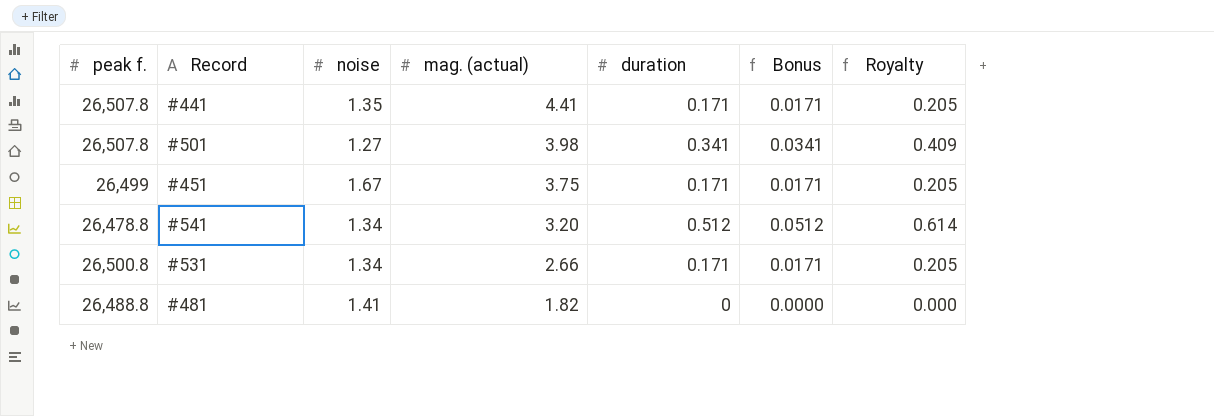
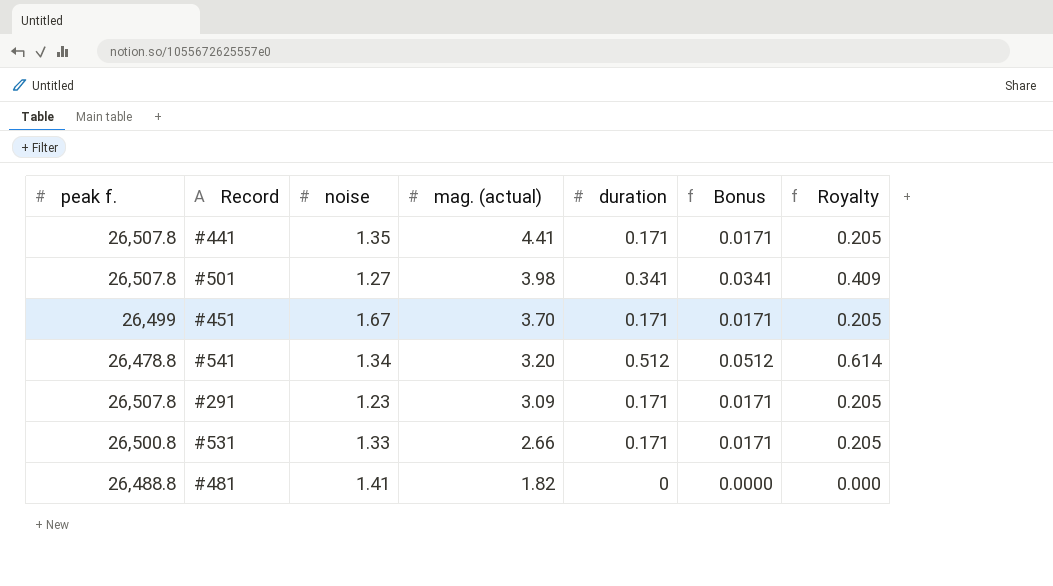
#451 | mag. (actual): 3.75 -> 3.70
row #291: none -> 26,507.8 | 1.23 | 3.09 | 0.171 | 0.0171 | 0.205
#531 | noise: 1.34 -> 1.33

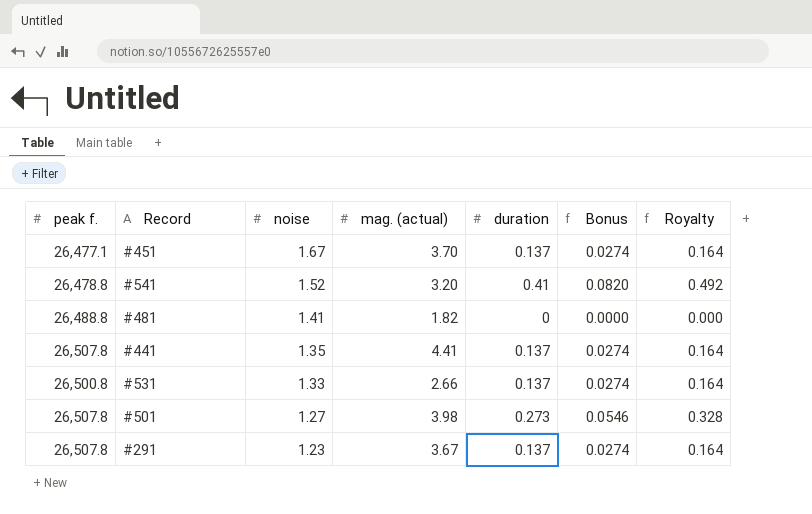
row order: mag. (actual) descending -> noise descending
column Bonus | formula: [duration] * 0.1 -> [duration] * 0.2
#451 | peak f.: 26,499 -> 26,477.1
#451 | duration: 0.171 -> 0.137
#451 | Royalty: 0.205 -> 0.164
#541 | noise: 1.34 -> 1.52
#541 | duration: 0.512 -> 0.41
#541 | Royalty: 0.614 -> 0.492
#441 | duration: 0.171 -> 0.137
#441 | Royalty: 0.205 -> 0.164
#531 | duration: 0.171 -> 0.137
#531 | Royalty: 0.205 -> 0.164
#501 | duration: 0.341 -> 0.273
#501 | Royalty: 0.409 -> 0.328
#291 | mag. (actual): 3.09 -> 3.67
#291 | duration: 0.171 -> 0.137
#291 | Royalty: 0.205 -> 0.164

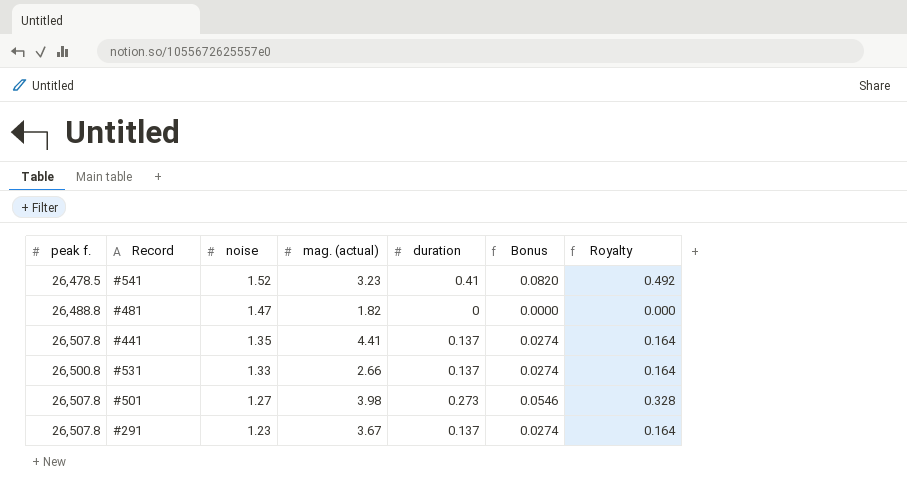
row #451: 26,477.1 | 1.67 | 3.70 | 0.137 | 0.0274 | 0.164 -> none
#541 | peak f.: 26,478.8 -> 26,478.5
#541 | mag. (actual): 3.20 -> 3.23
#481 | noise: 1.41 -> 1.47

